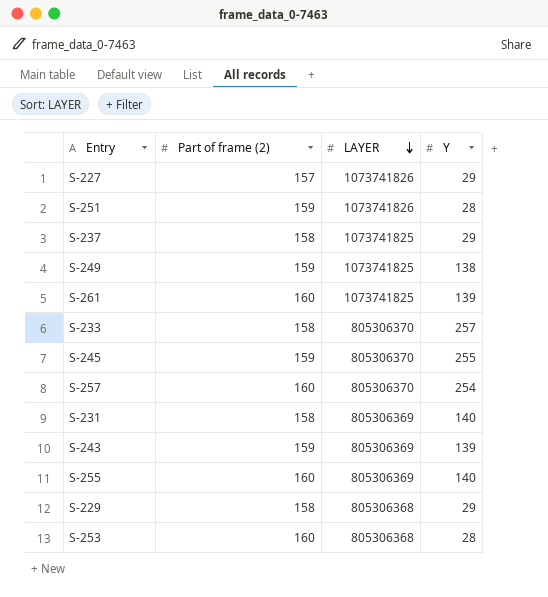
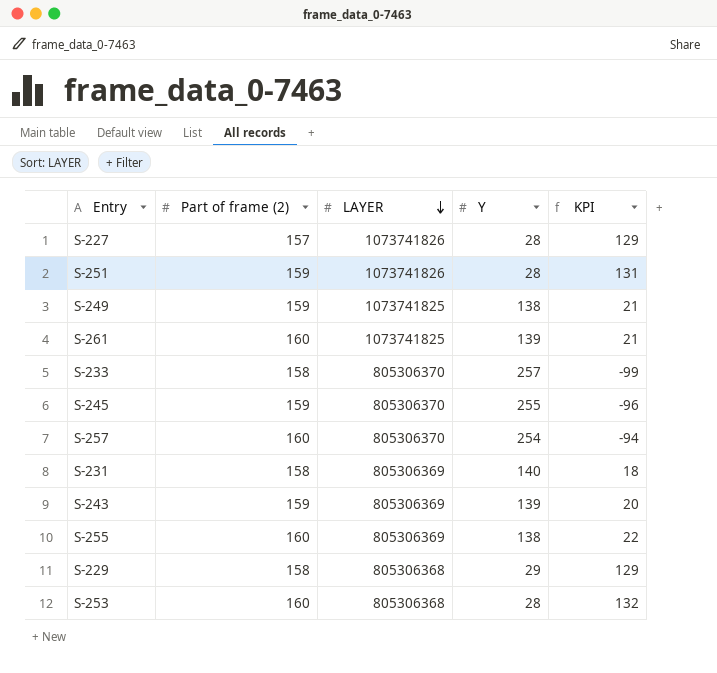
column KPI | formula: none -> [Part of frame (2)] - [Y]
row S-237: 158 | 1073741825 | 29 -> none
S-227 | Y: 29 -> 28
S-255 | Y: 140 -> 138

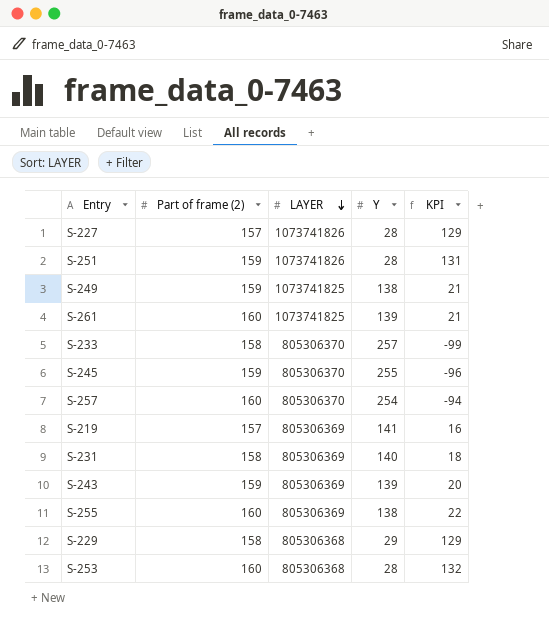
row S-219: none -> 157 | 805306369 | 141 | 16

